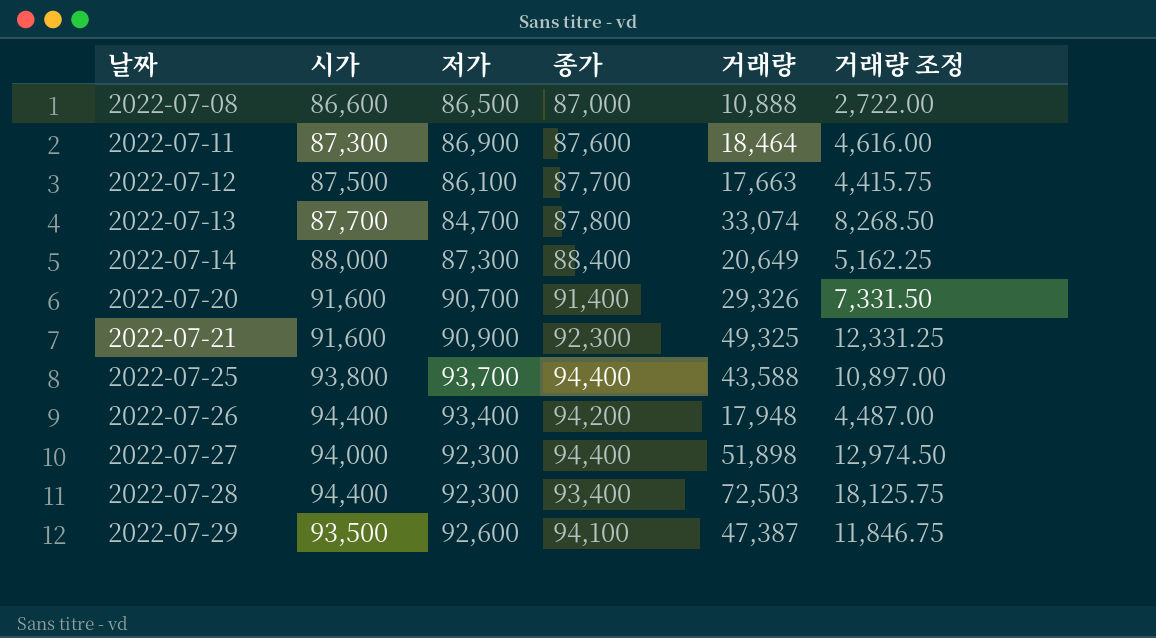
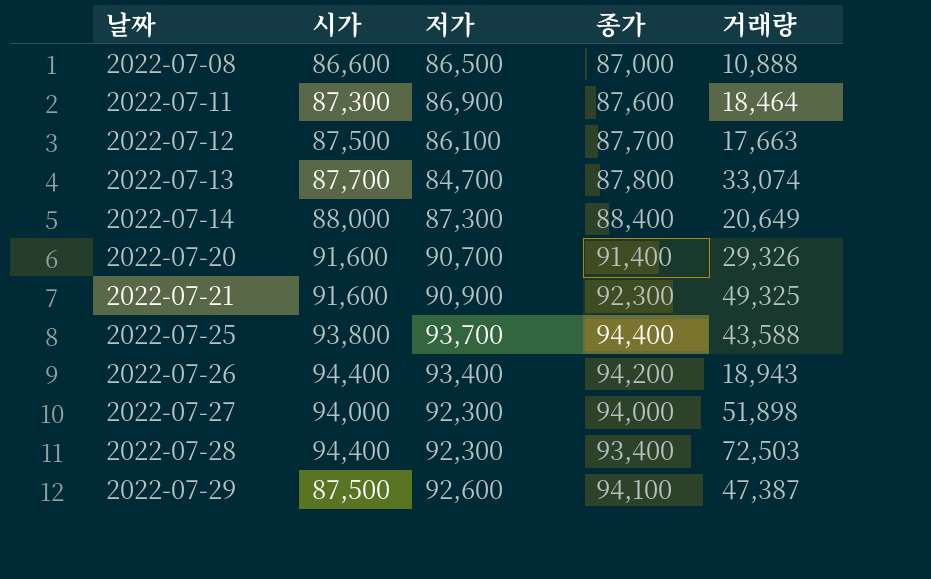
column 거래량 조정 | formula: [거래량] * 0.25 -> none
2022-07-26 | 거래량: 17,948 -> 18,943
2022-07-27 | 종가: 94,400 -> 94,000
2022-07-29 | 시가: 93,500 -> 87,500

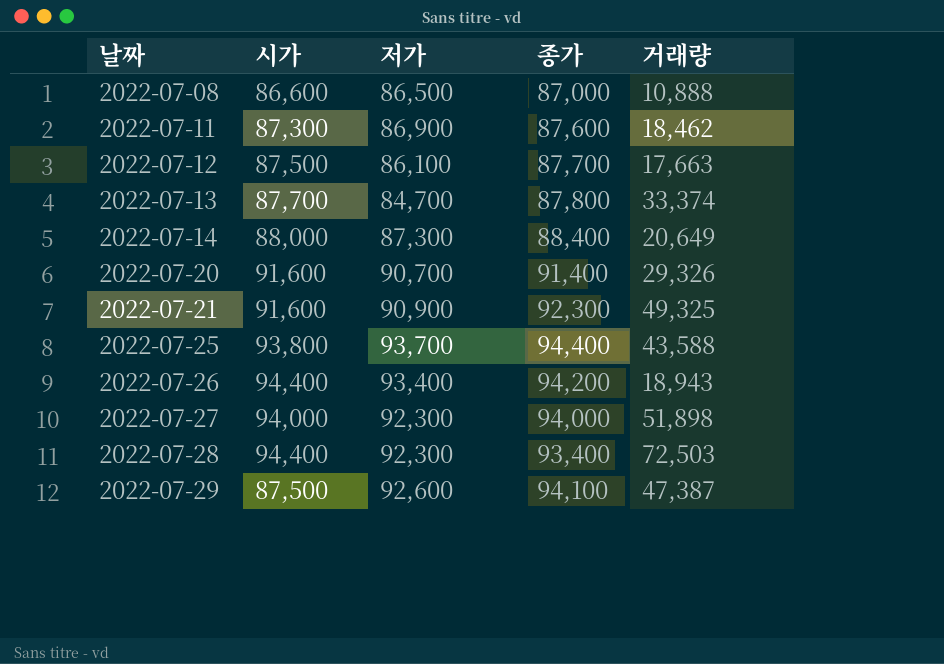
2022-07-11 | 거래량: 18,464 -> 18,462
2022-07-13 | 거래량: 33,074 -> 33,374

